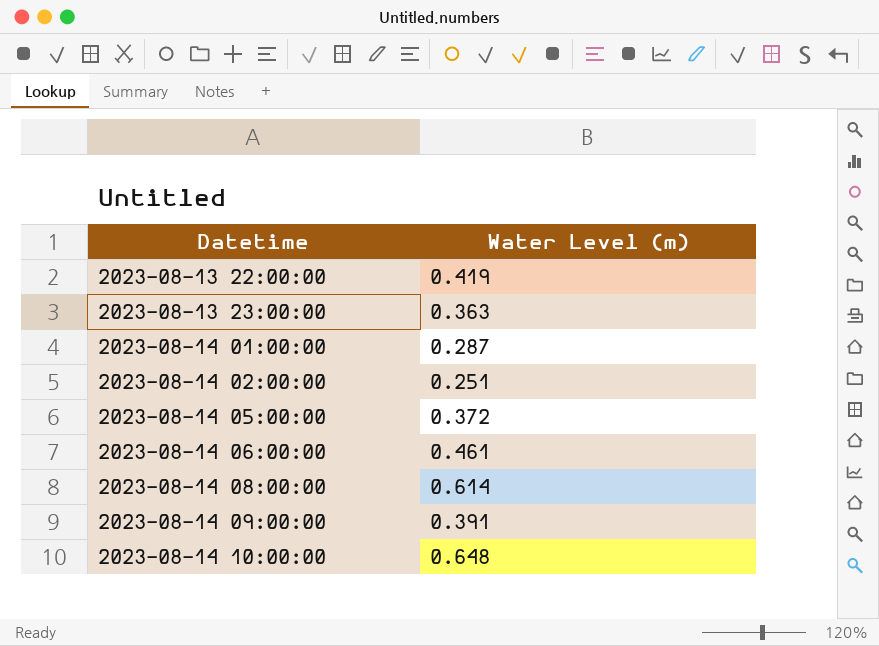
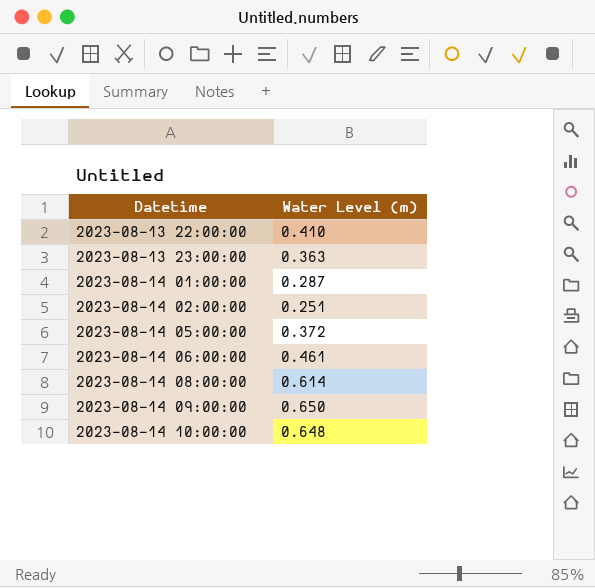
2023-08-13 22:00:00 | Water Level (m): 0.419 -> 0.410
2023-08-14 09:00:00 | Water Level (m): 0.391 -> 0.650

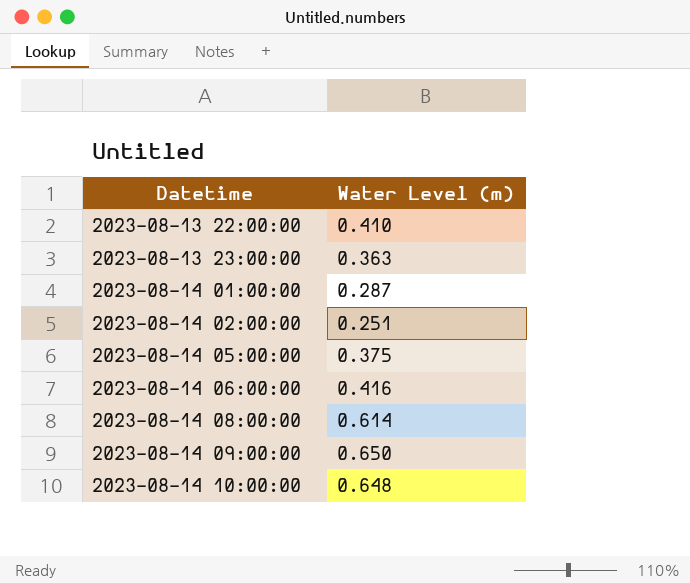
2023-08-14 05:00:00 | Water Level (m): 0.372 -> 0.375
2023-08-14 06:00:00 | Water Level (m): 0.461 -> 0.416

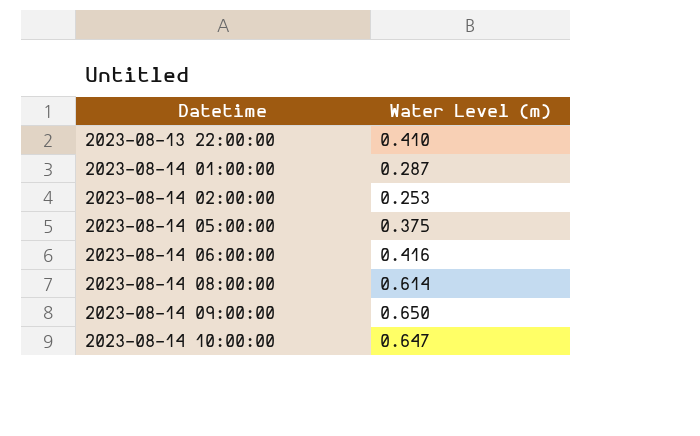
row 2023-08-13 23:00:00: 0.363 -> none
2023-08-14 02:00:00 | Water Level (m): 0.251 -> 0.253
2023-08-14 10:00:00 | Water Level (m): 0.648 -> 0.647

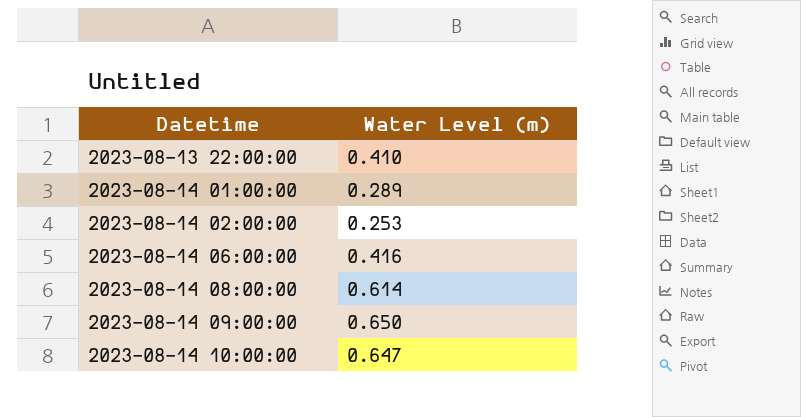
row 2023-08-14 05:00:00: 0.375 -> none
2023-08-14 01:00:00 | Water Level (m): 0.287 -> 0.289

